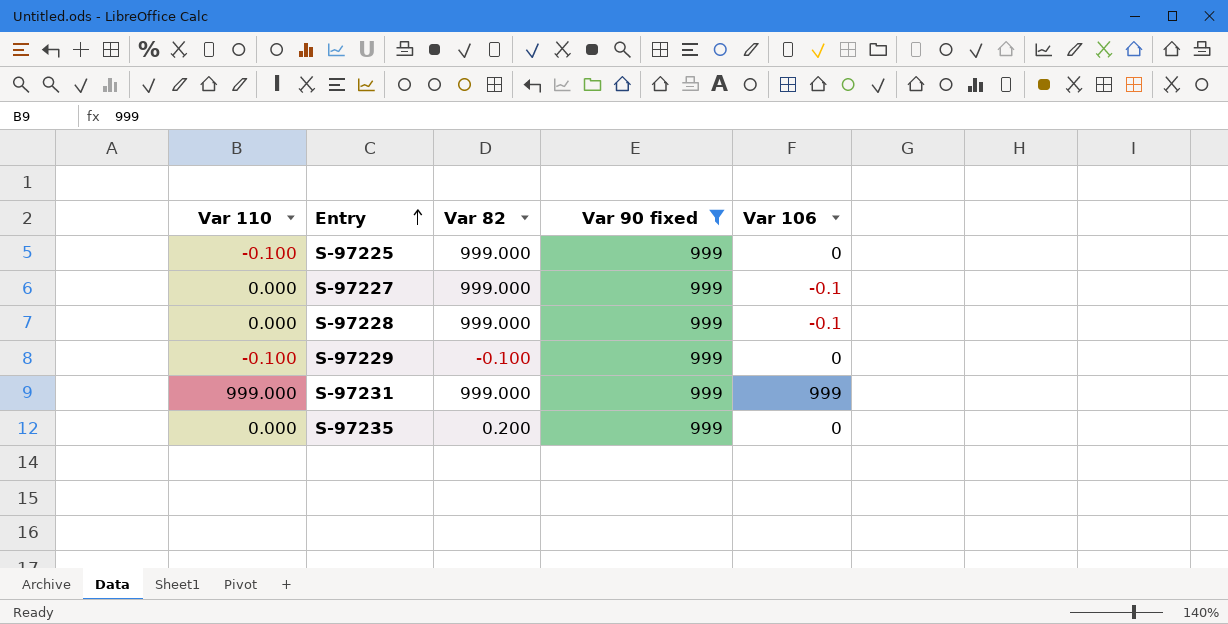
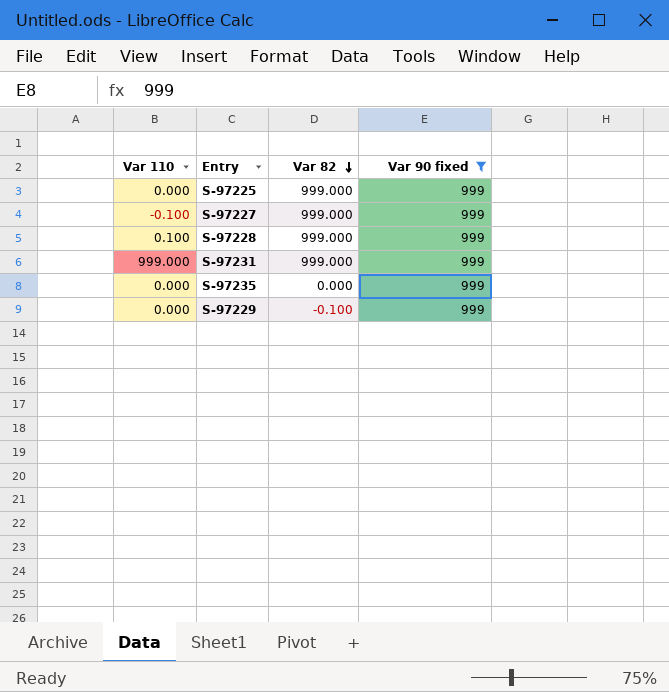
row order: Entry ascending -> Var 82 descending
column Var 106 | position: 5 -> none
S-97225 | Var 110: -0.100 -> 0.000
S-97227 | Var 110: 0.000 -> -0.100
S-97228 | Var 110: 0.000 -> 0.100
S-97235 | Var 82: 0.200 -> 0.000
S-97229 | Var 110: -0.100 -> 0.000

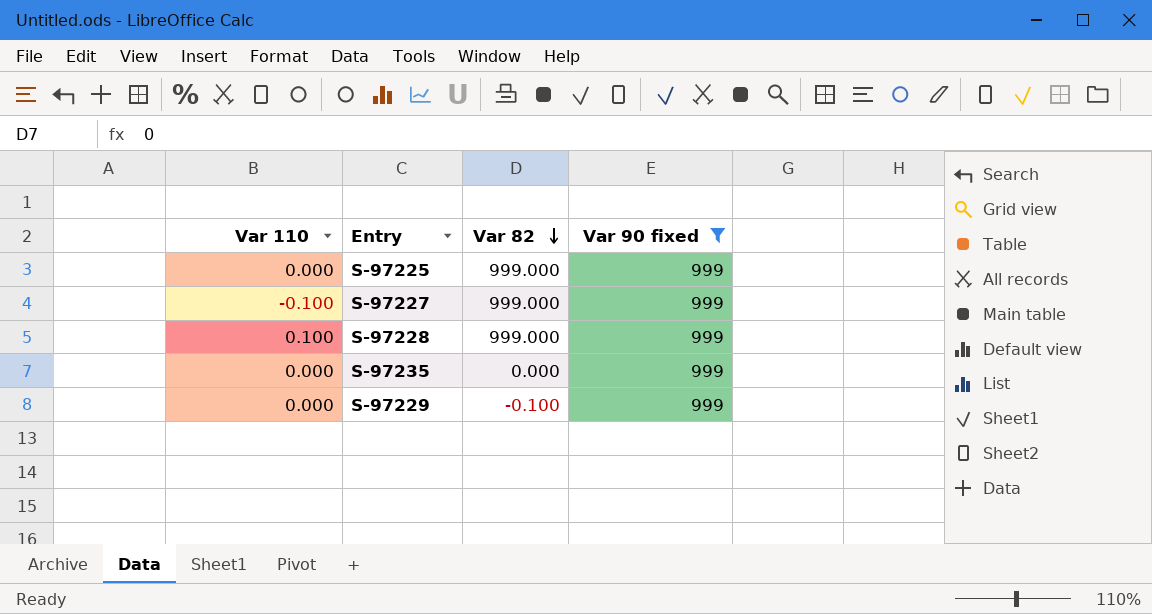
row S-97231: 999.000 | 999.000 | 999 -> none

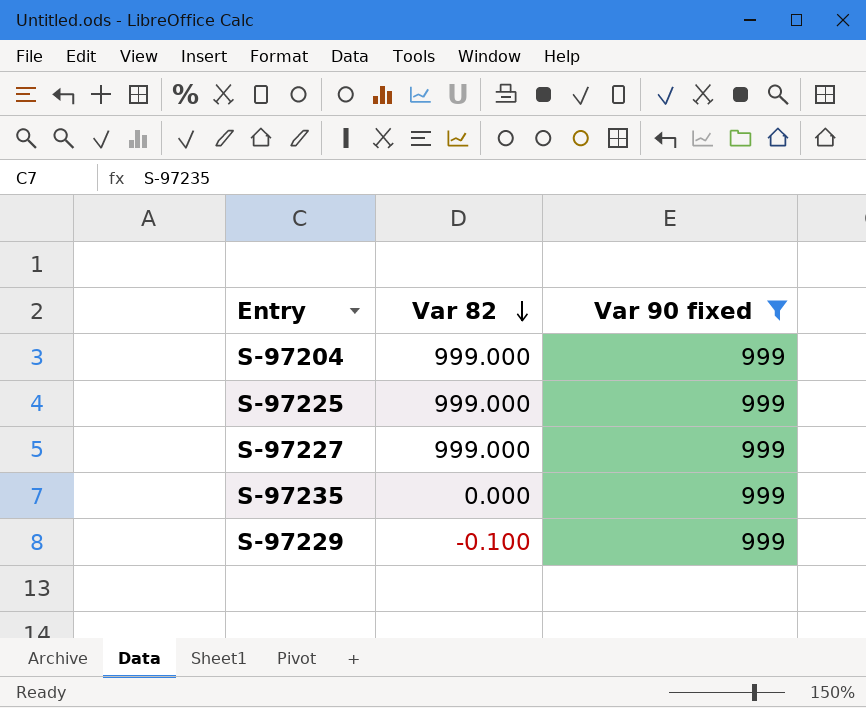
column Var 110 | position: 1 -> none
row S-97228: 0.100 | 999.000 | 999 -> none
row S-97204: none -> 999.000 | 999

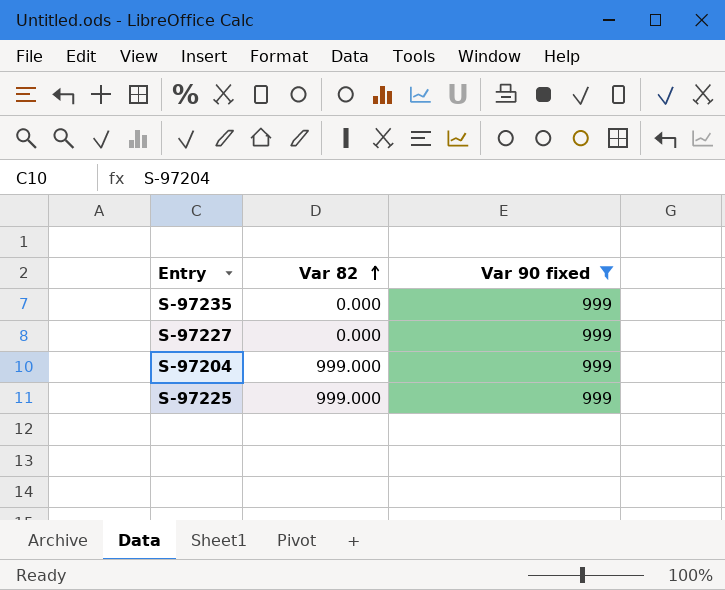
row order: Var 82 descending -> Var 82 ascending
row S-97229: -0.100 | 999 -> none
S-97227 | Var 82: 999.000 -> 0.000

